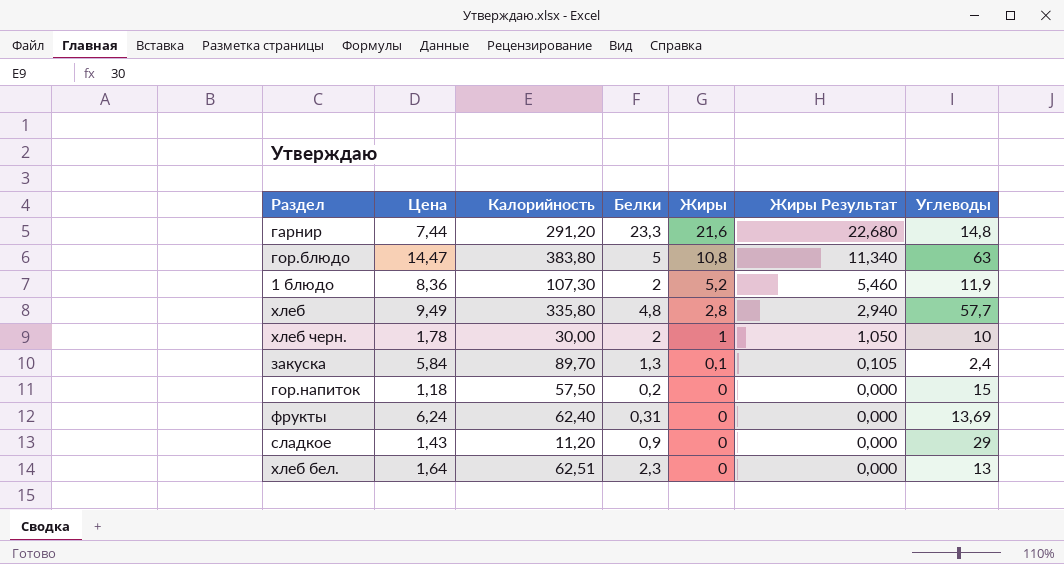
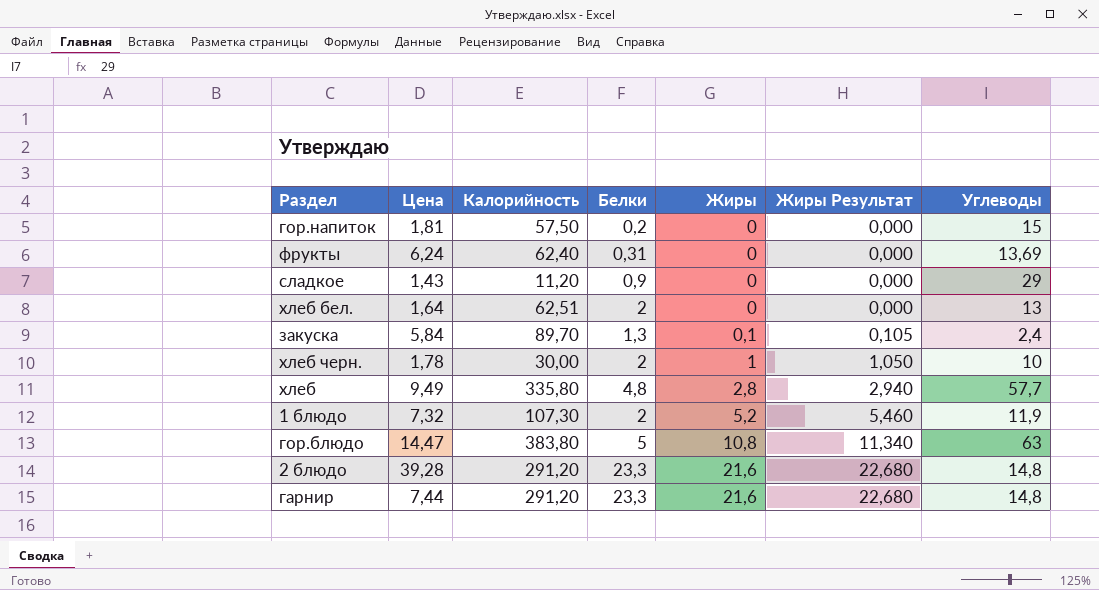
row order: Жиры descending -> Жиры ascending
гор.напиток | Цена: 1,18 -> 1,81
хлеб бел. | Белки: 2,3 -> 2
1 блюдо | Цена: 8,36 -> 7,32
row 2 блюдо: none -> 39,28 | 291,20 | 23,3 | 21,6 | 22,680 | 14,8

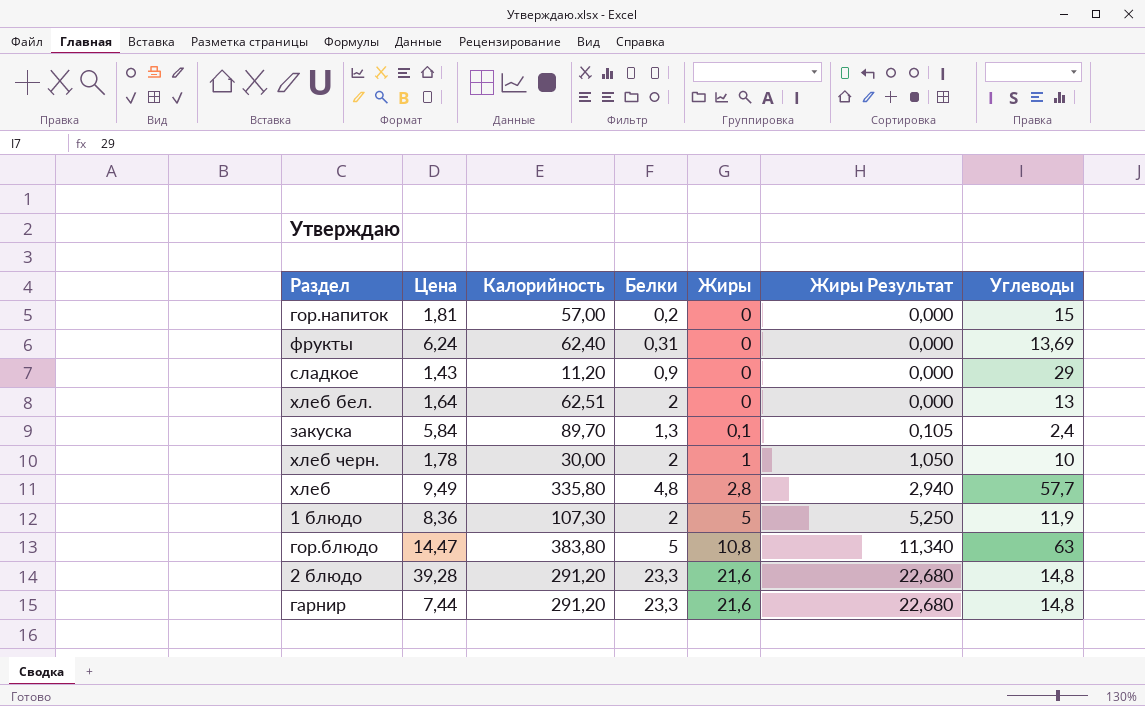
гор.напиток | Калорийность: 57,50 -> 57,00
1 блюдо | Цена: 7,32 -> 8,36
1 блюдо | Жиры: 5,2 -> 5
1 блюдо | Жиры Результат: 5,460 -> 5,250

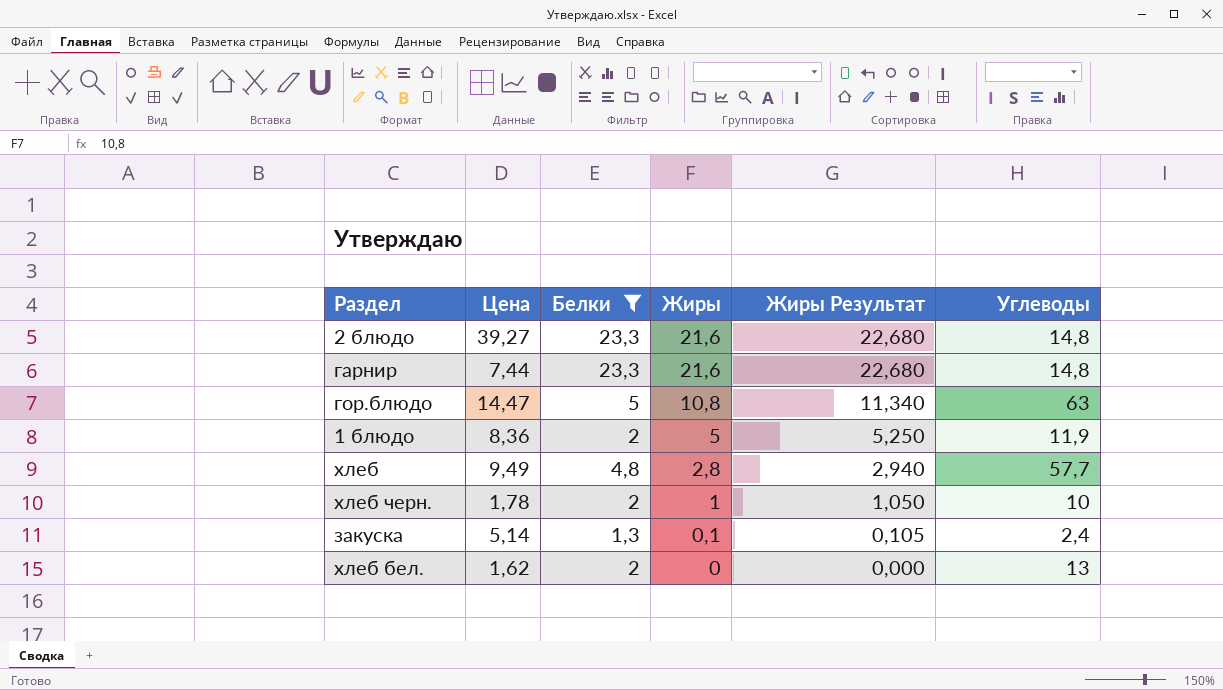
filter: none -> Белки >= 1,3
row order: Жиры ascending -> Жиры descending
column Калорийность | position: 3 -> none
2 блюдо | Цена: 39,28 -> 39,27
закуска | Цена: 5,84 -> 5,14
хлеб бел. | Цена: 1,64 -> 1,62

